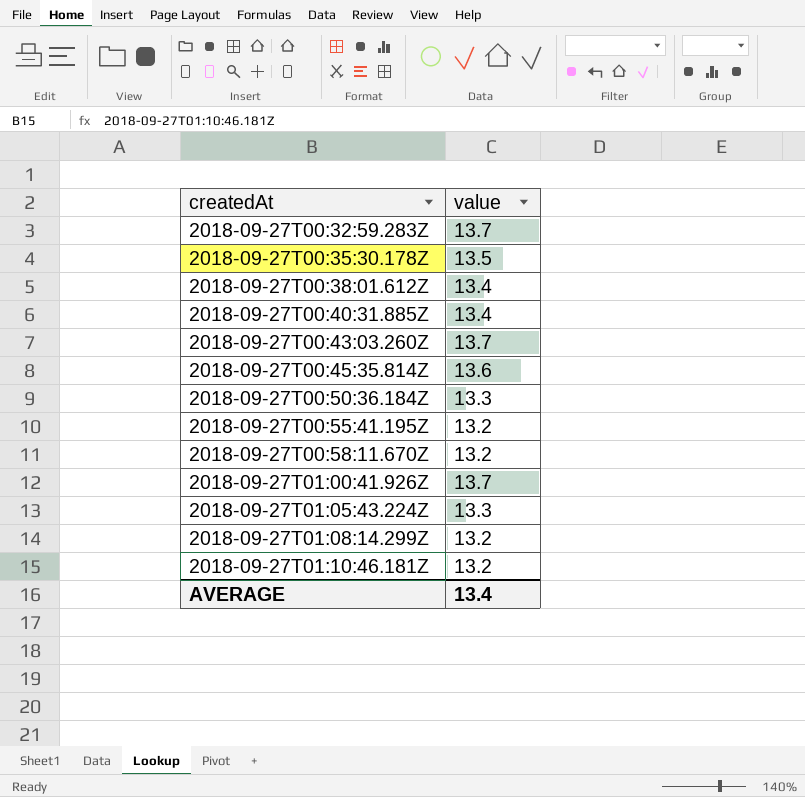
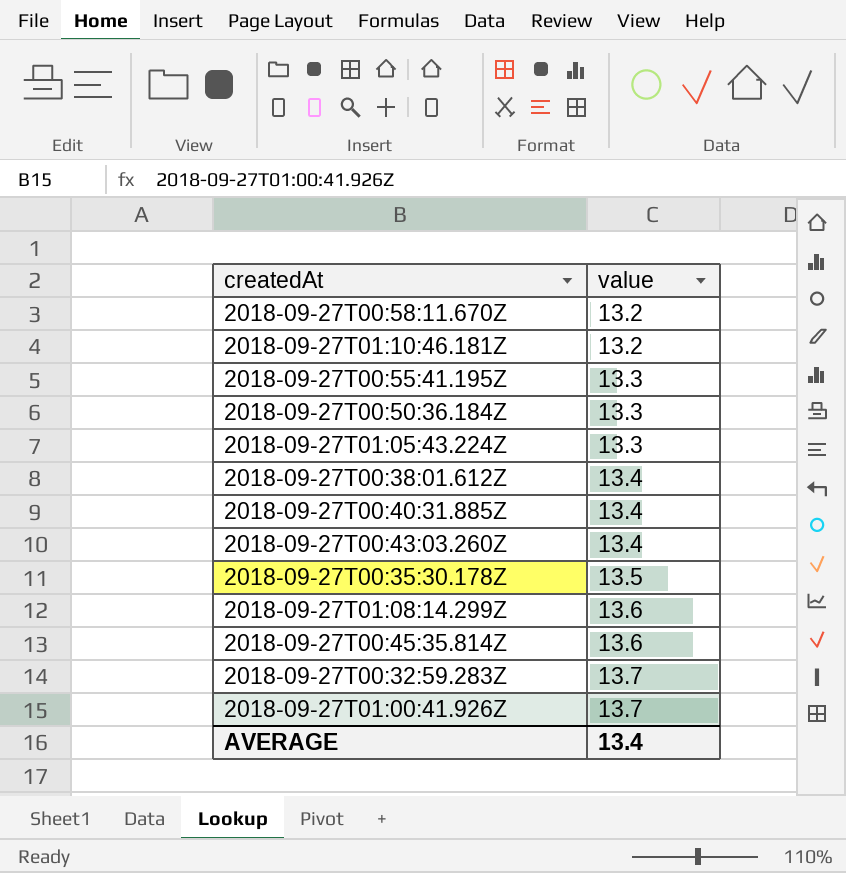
row order: createdAt ascending -> value ascending
2018-09-27T00:55:41.195Z | value: 13.2 -> 13.3
2018-09-27T00:43:03.260Z | value: 13.7 -> 13.4
2018-09-27T01:08:14.299Z | value: 13.2 -> 13.6

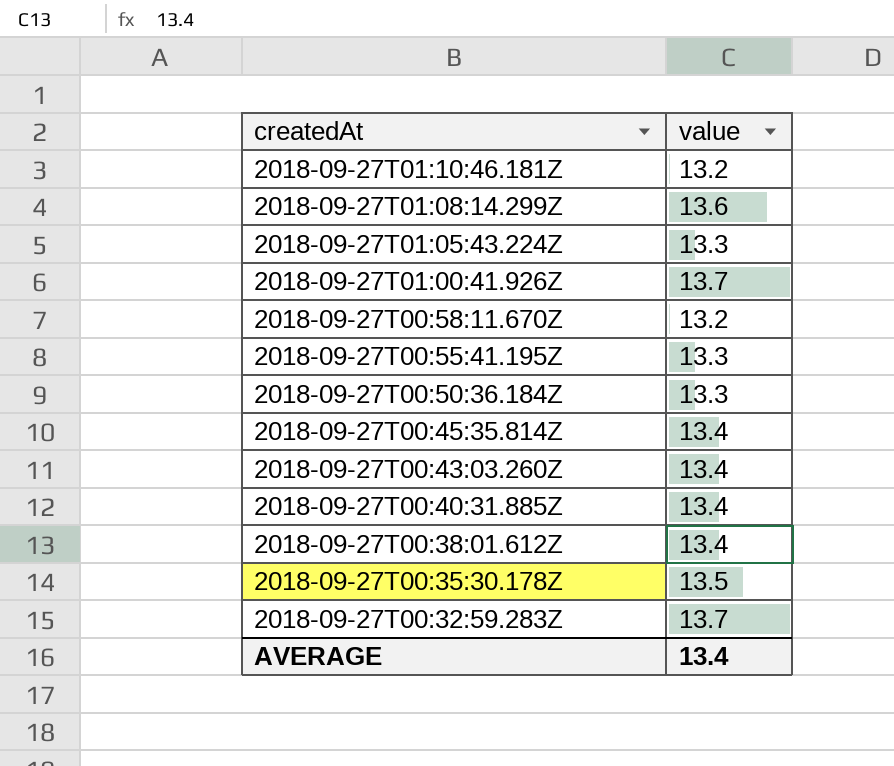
row order: value ascending -> createdAt descending
2018-09-27T00:45:35.814Z | value: 13.6 -> 13.4

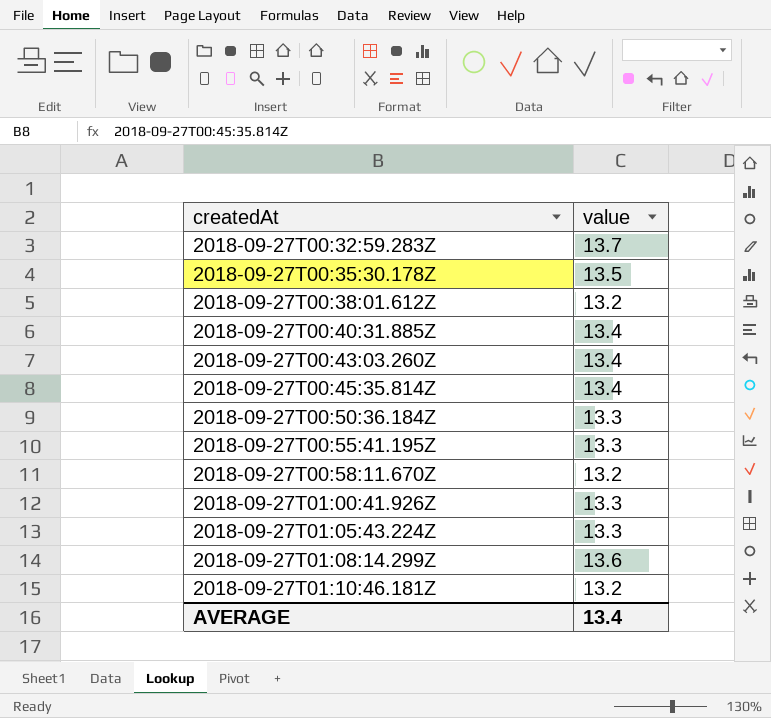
row order: createdAt descending -> createdAt ascending
2018-09-27T00:38:01.612Z | value: 13.4 -> 13.2
2018-09-27T01:00:41.926Z | value: 13.7 -> 13.3

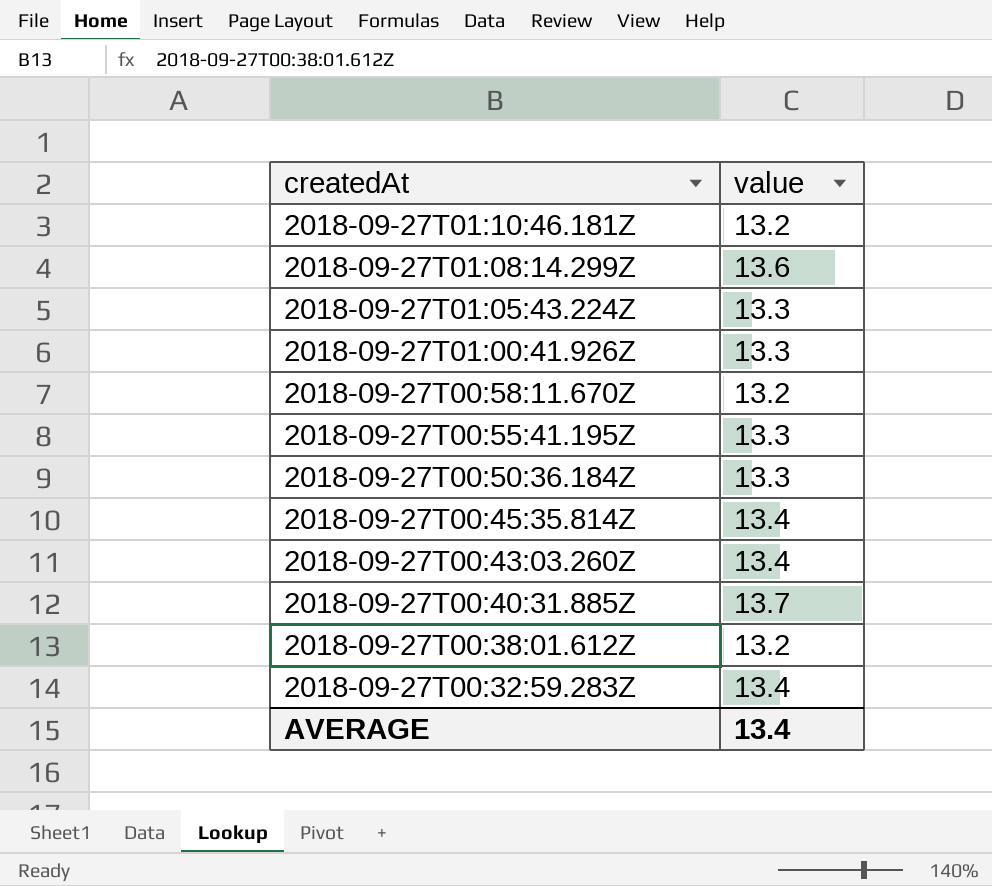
row order: createdAt ascending -> createdAt descending
row 2018-09-27T00:35:30.178Z: 13.5 -> none
2018-09-27T00:40:31.885Z | value: 13.4 -> 13.7
2018-09-27T00:32:59.283Z | value: 13.7 -> 13.4

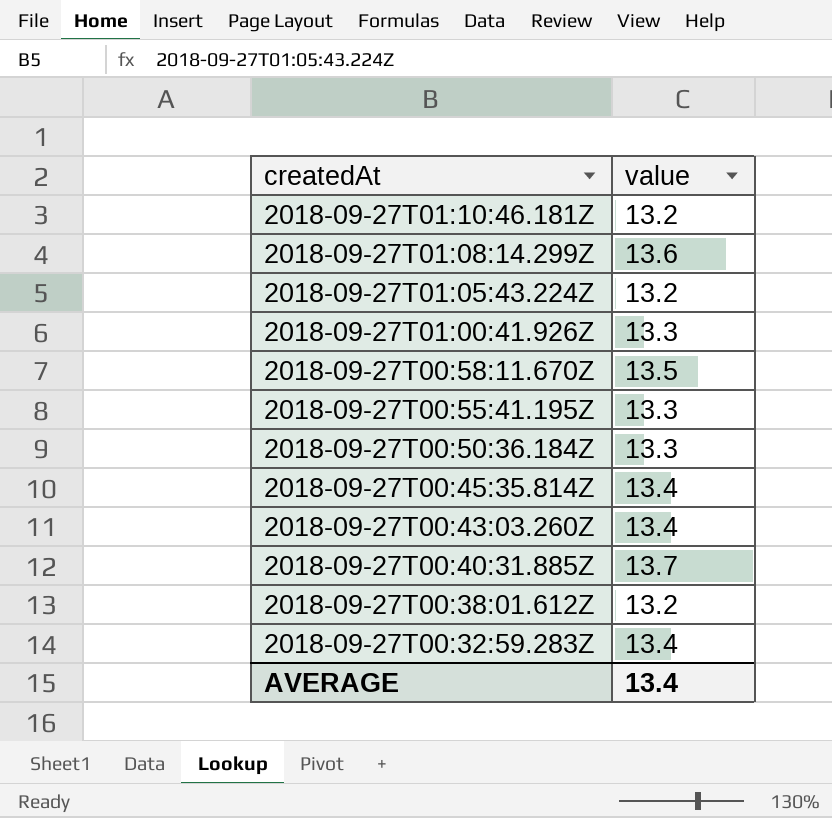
2018-09-27T01:05:43.224Z | value: 13.3 -> 13.2
2018-09-27T00:58:11.670Z | value: 13.2 -> 13.5

